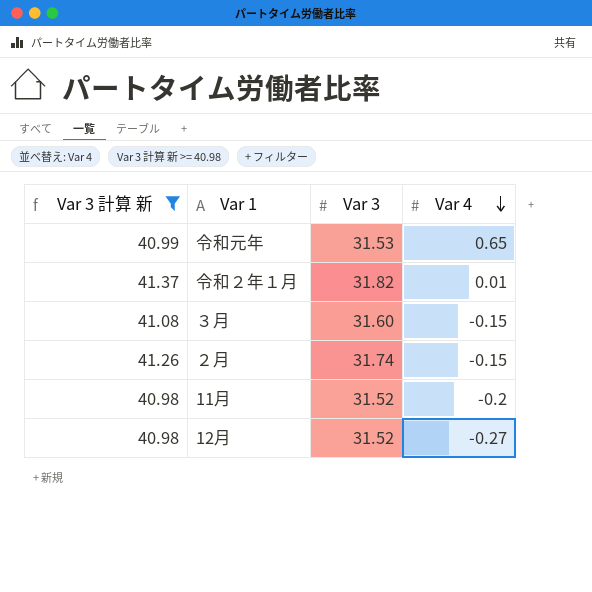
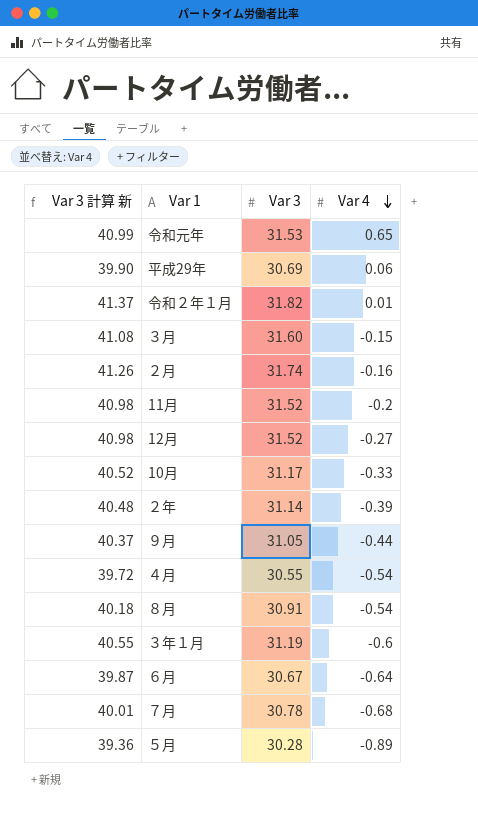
filter: Var 3 計算 新 >= 40.98 -> none
２月 | Var 4: -0.15 -> -0.16

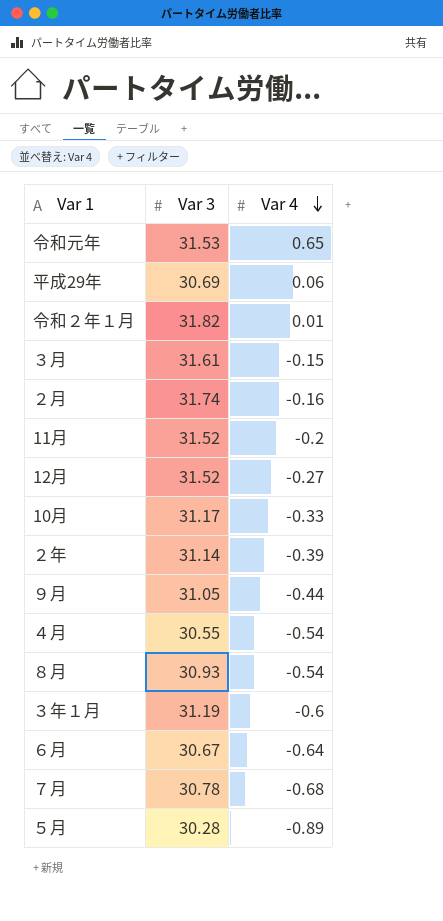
column Var 3 計算 新 | formula: [Var 3] * 1.3 -> none
３月 | Var 3: 31.60 -> 31.61
８月 | Var 3: 30.91 -> 30.93

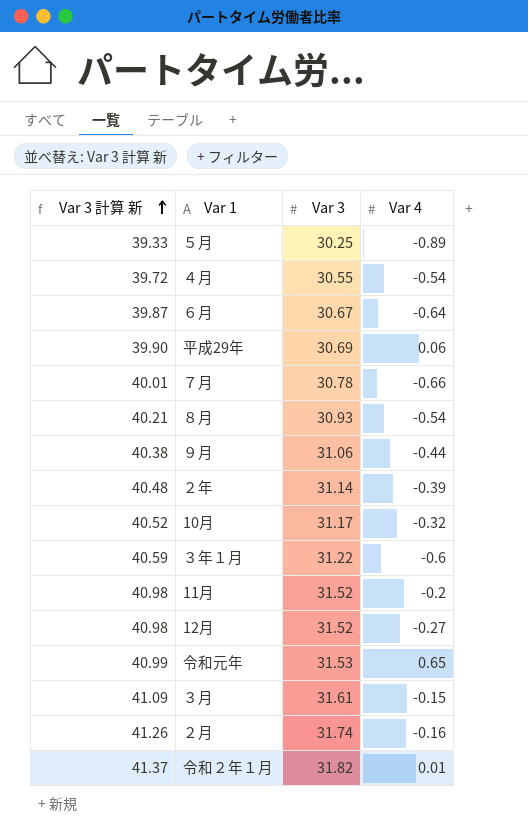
row order: Var 4 descending -> Var 3 計算 新 ascending
column Var 3 計算 新 | formula: none -> [Var 3] * 1.3
５月 | Var 3: 30.28 -> 30.25
７月 | Var 4: -0.68 -> -0.66
９月 | Var 3: 31.05 -> 31.06
10月 | Var 4: -0.33 -> -0.32
３年１月 | Var 3: 31.19 -> 31.22

